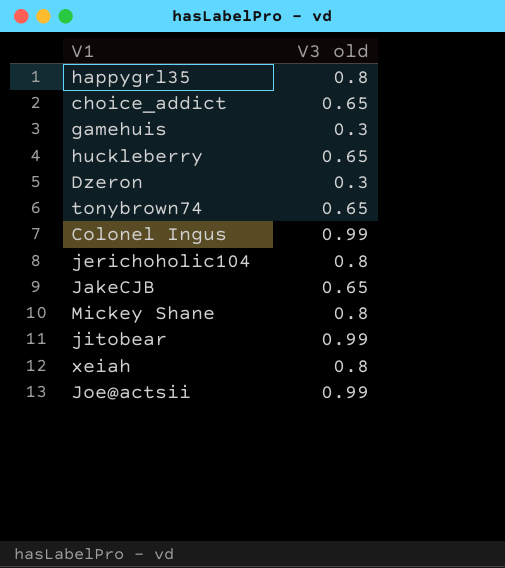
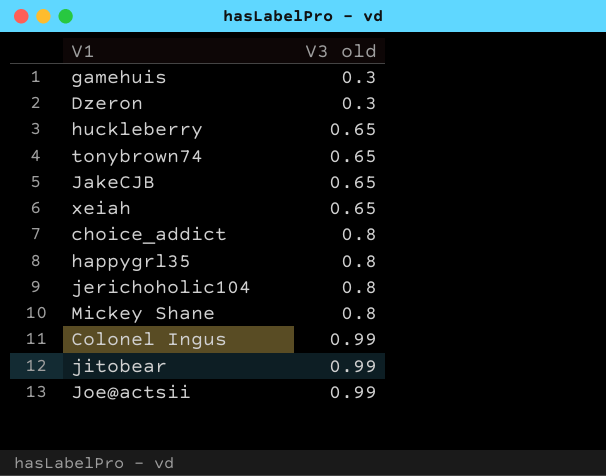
row order: none -> V3 old ascending
xeiah | V3 old: 0.8 -> 0.65
choice_addict | V3 old: 0.65 -> 0.8

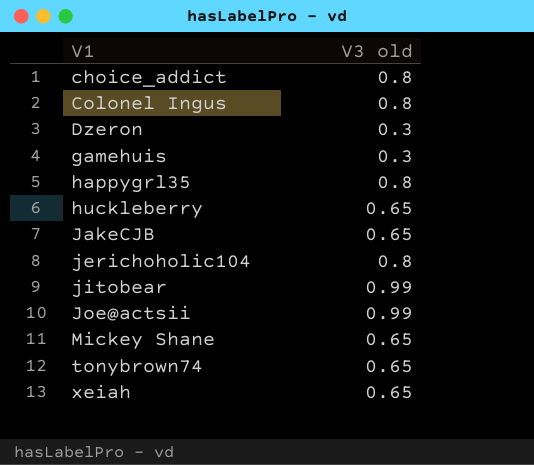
row order: V3 old ascending -> V1 ascending
Colonel Ingus | V3 old: 0.99 -> 0.8
Mickey Shane | V3 old: 0.8 -> 0.65

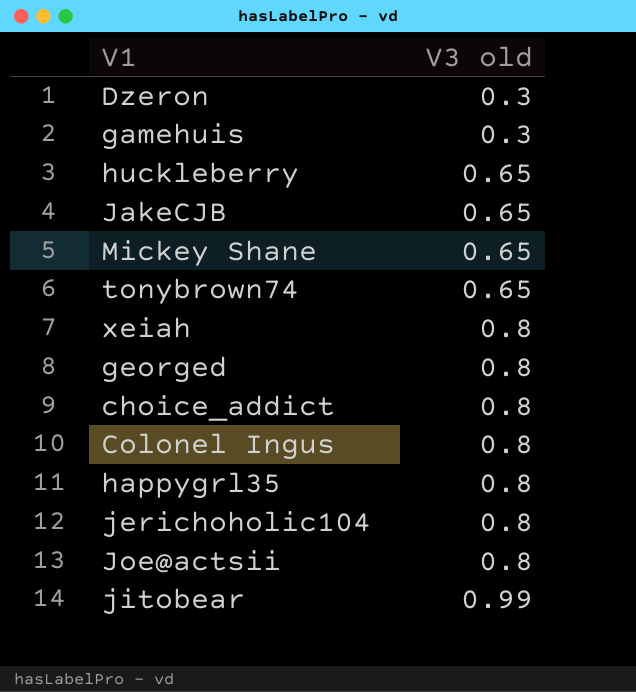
row order: V1 ascending -> V3 old ascending
xeiah | V3 old: 0.65 -> 0.8
row georged: none -> 0.8
Joe@actsii | V3 old: 0.99 -> 0.8

